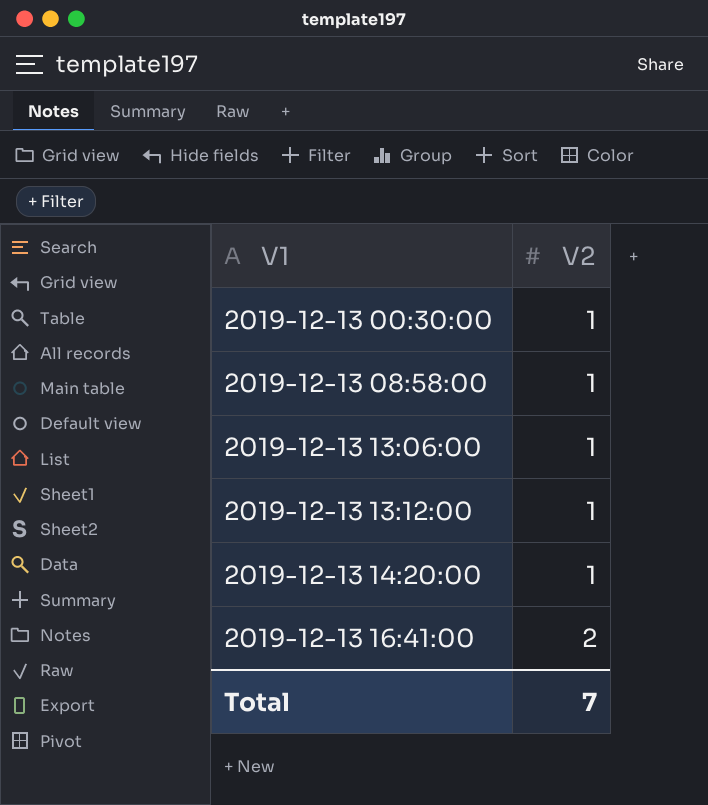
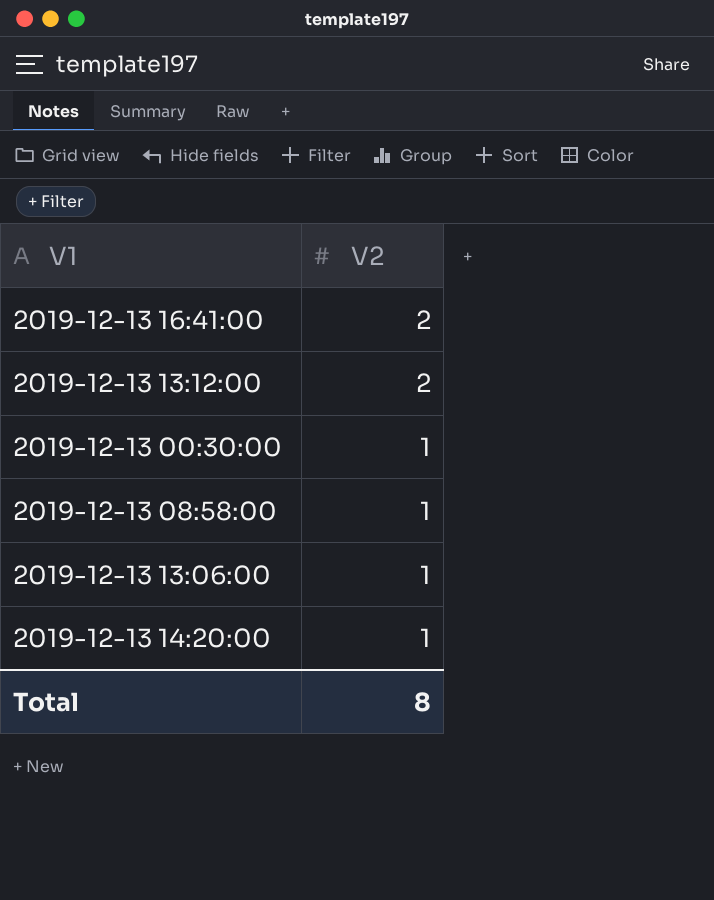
row order: V1 ascending -> V2 descending
2019-12-13 13:12:00 | V2: 1 -> 2
Total | V2: 7 -> 8

